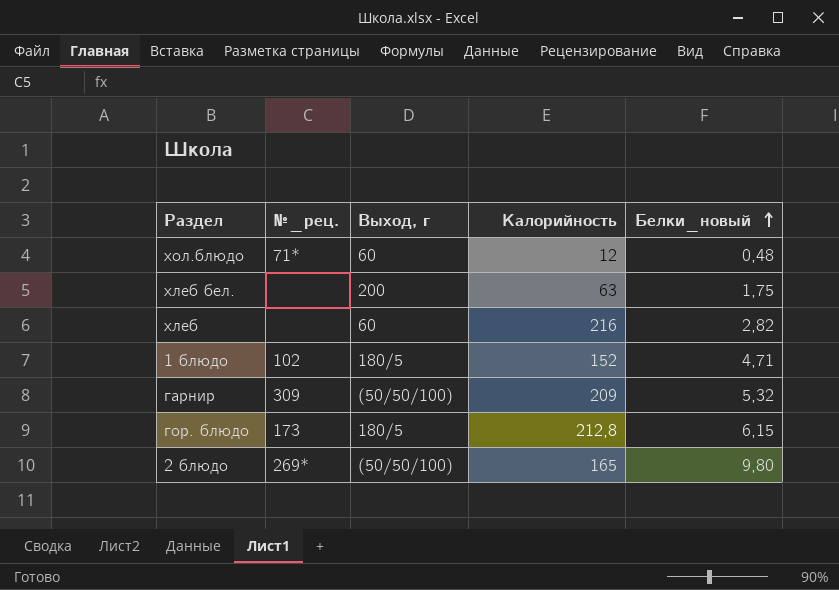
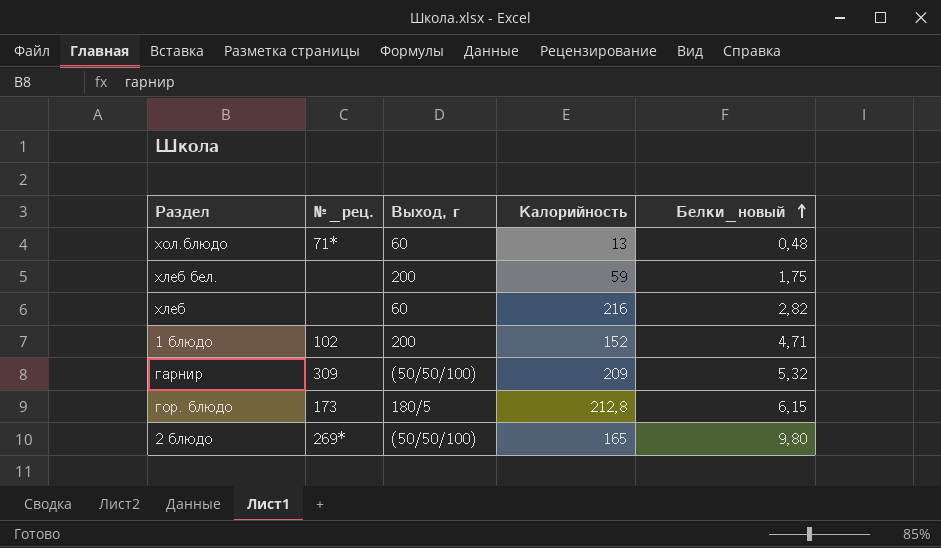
хол.блюдо | Калорийность: 12 -> 13
хлеб бел. | Калорийность: 63 -> 59
1 блюдо | Выход, г: 180/5 -> 200

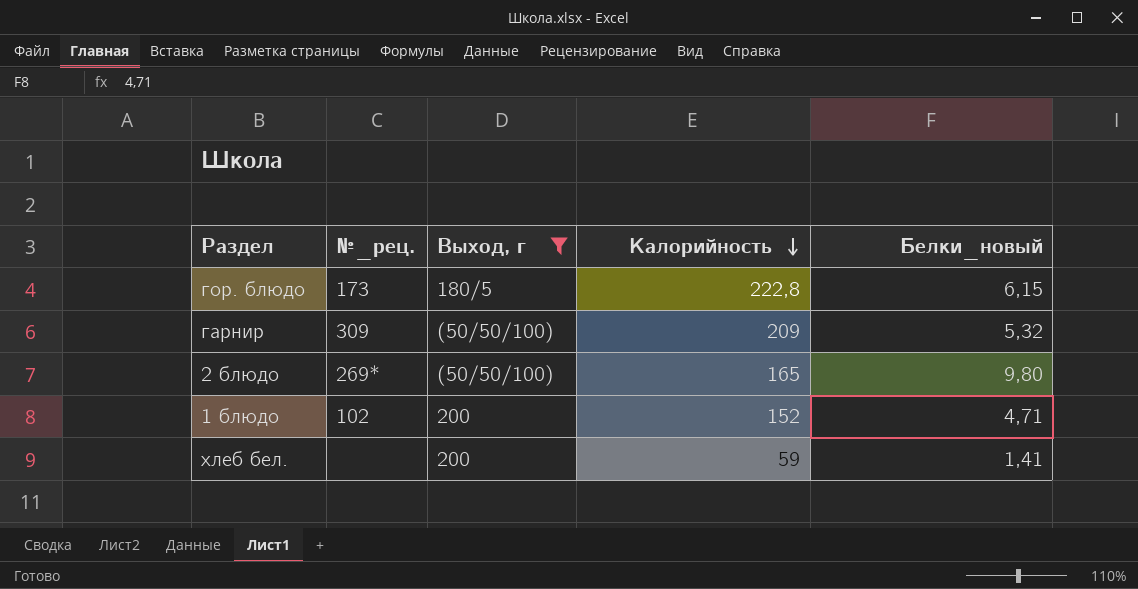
filter: none -> Выход, г != 60
row order: Белки_новый ascending -> Калорийность descending
гор. блюдо | Калорийность: 212,8 -> 222,8
хлеб бел. | Белки_новый: 1,75 -> 1,41

